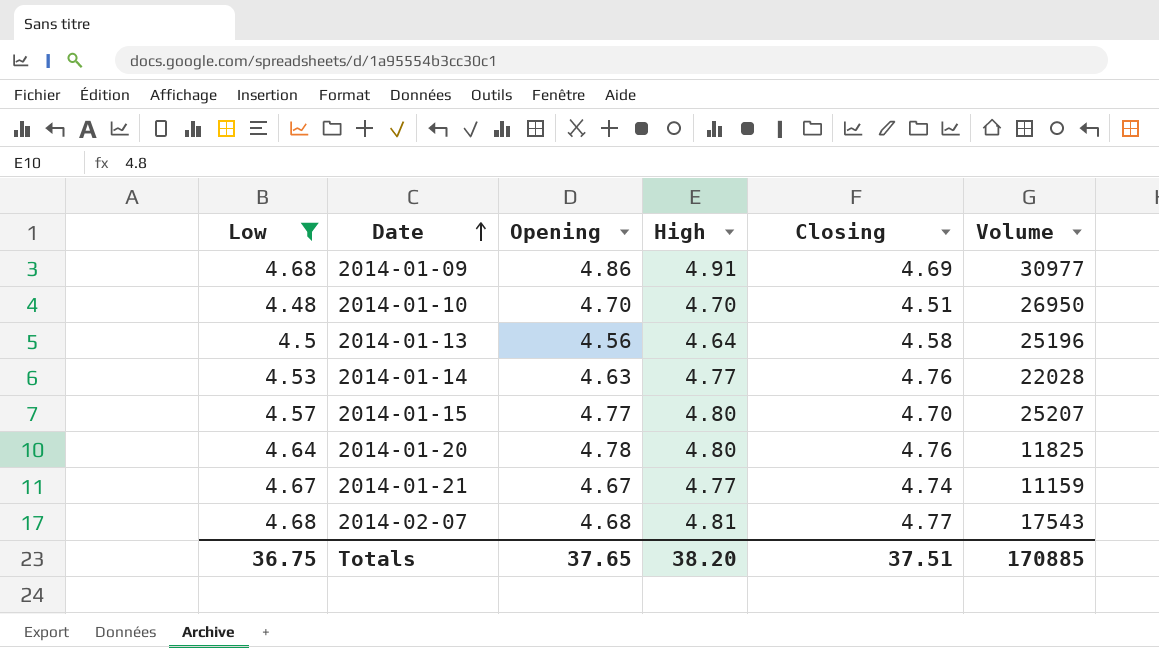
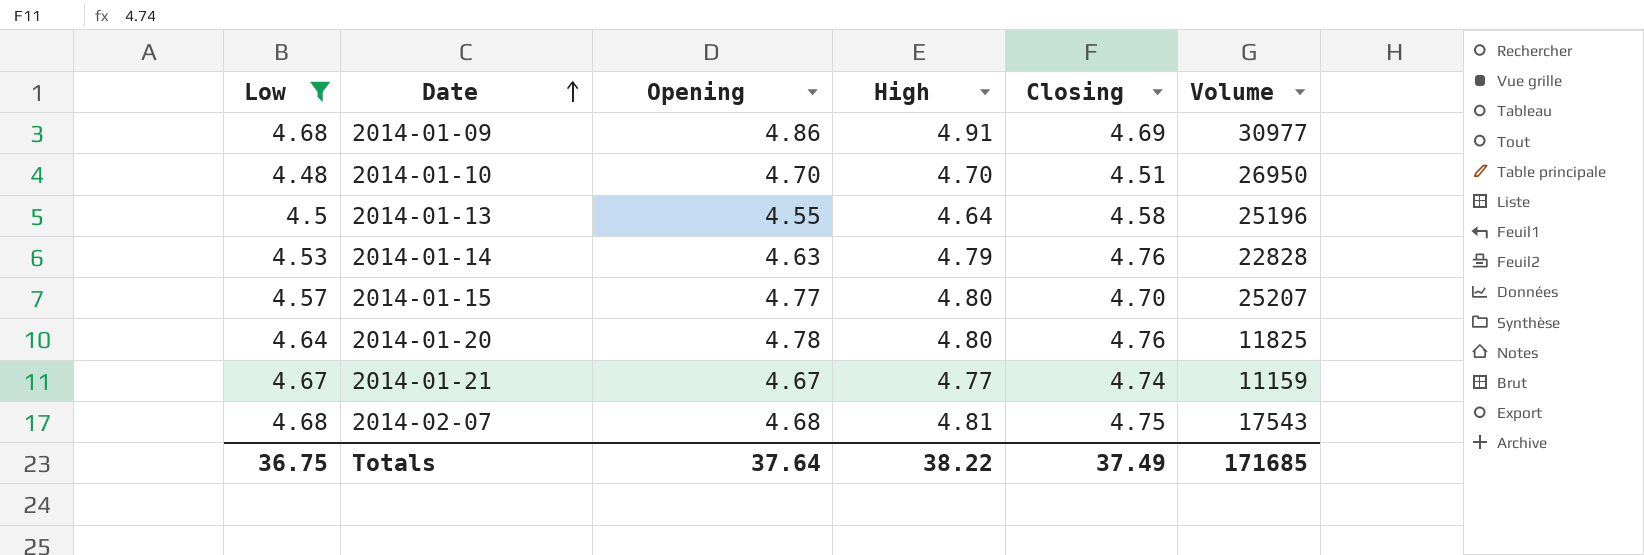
2014-01-13 | Opening: 4.56 -> 4.55
2014-01-14 | High: 4.77 -> 4.79
2014-01-14 | Volume: 22028 -> 22828
2014-02-07 | Closing: 4.77 -> 4.75
Totals | Opening: 37.65 -> 37.64
Totals | High: 38.20 -> 38.22
Totals | Closing: 37.51 -> 37.49
Totals | Volume: 170885 -> 171685

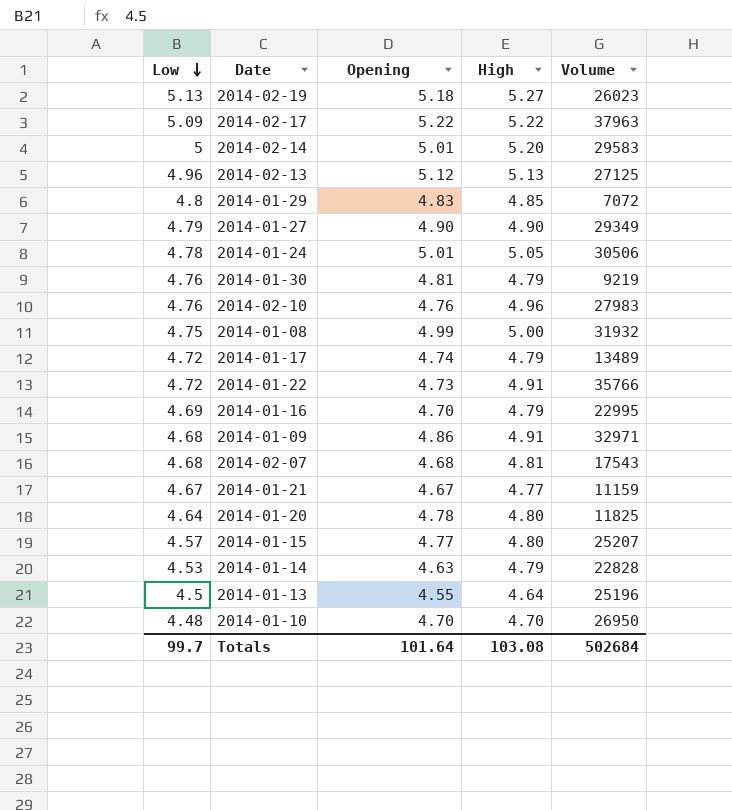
filter: Low <= 4.68 -> none
row order: Date ascending -> Low descending
column Closing | position: 5 -> none
2014-01-09 | Volume: 30977 -> 32971
Totals | Low: 36.75 -> 99.7
Totals | Opening: 37.64 -> 101.64
Totals | High: 38.22 -> 103.08
Totals | Volume: 171685 -> 502684

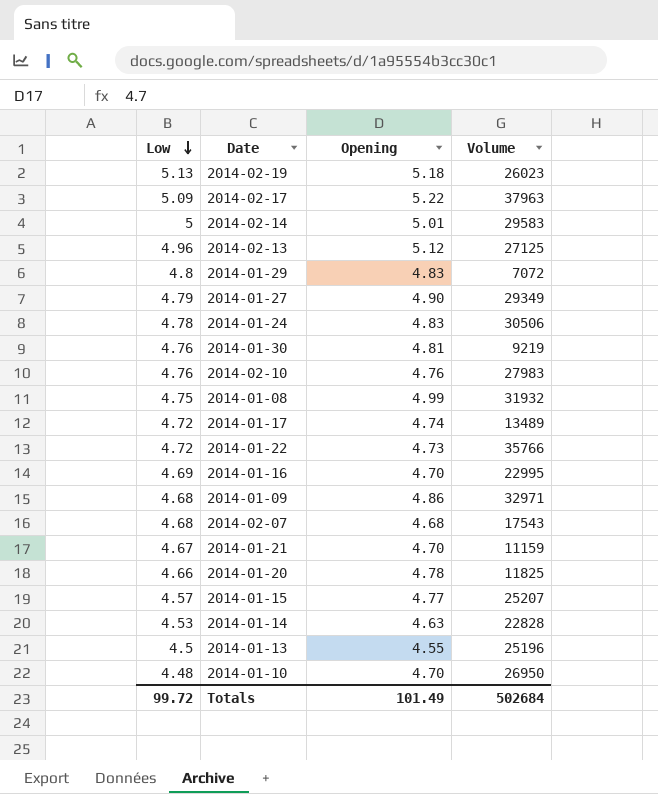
column High | position: 4 -> none
2014-01-24 | Opening: 5.01 -> 4.83
2014-01-21 | Opening: 4.67 -> 4.70
2014-01-20 | Low: 4.64 -> 4.66
Totals | Low: 99.7 -> 99.72
Totals | Opening: 101.64 -> 101.49

